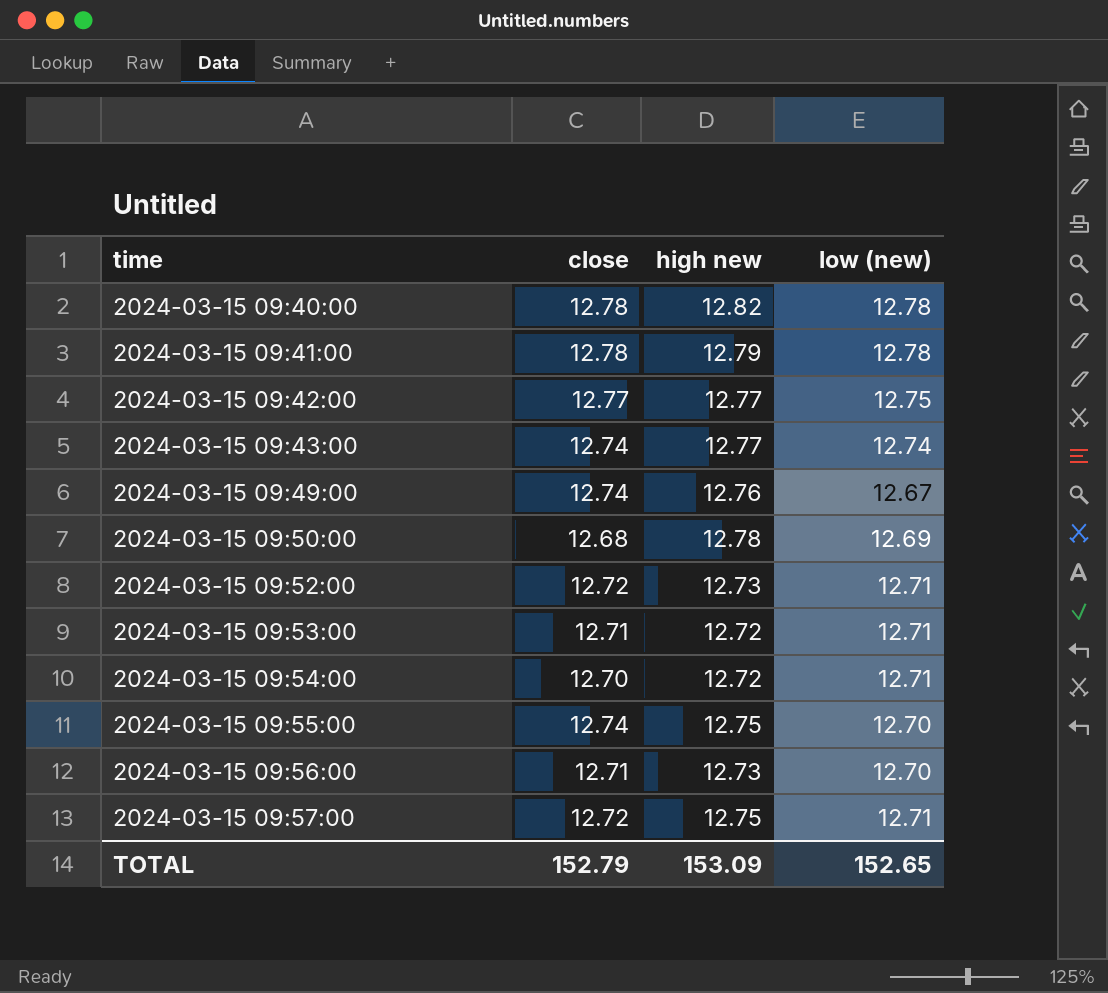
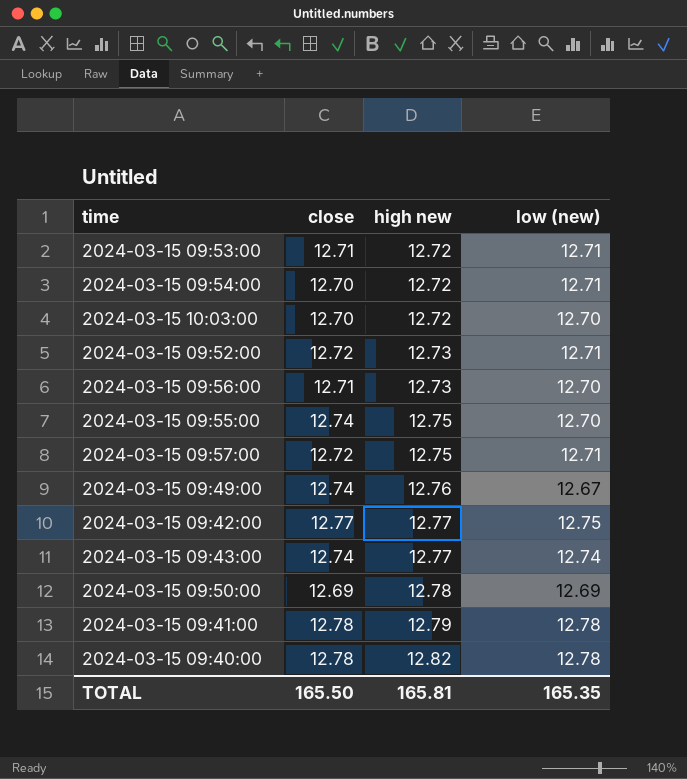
row order: time ascending -> high new ascending
row 2024-03-15 10:03:00: none -> 12.70 | 12.72 | 12.70
2024-03-15 09:50:00 | close: 12.68 -> 12.69
TOTAL | close: 152.79 -> 165.50
TOTAL | high new: 153.09 -> 165.81
TOTAL | low (new): 152.65 -> 165.35

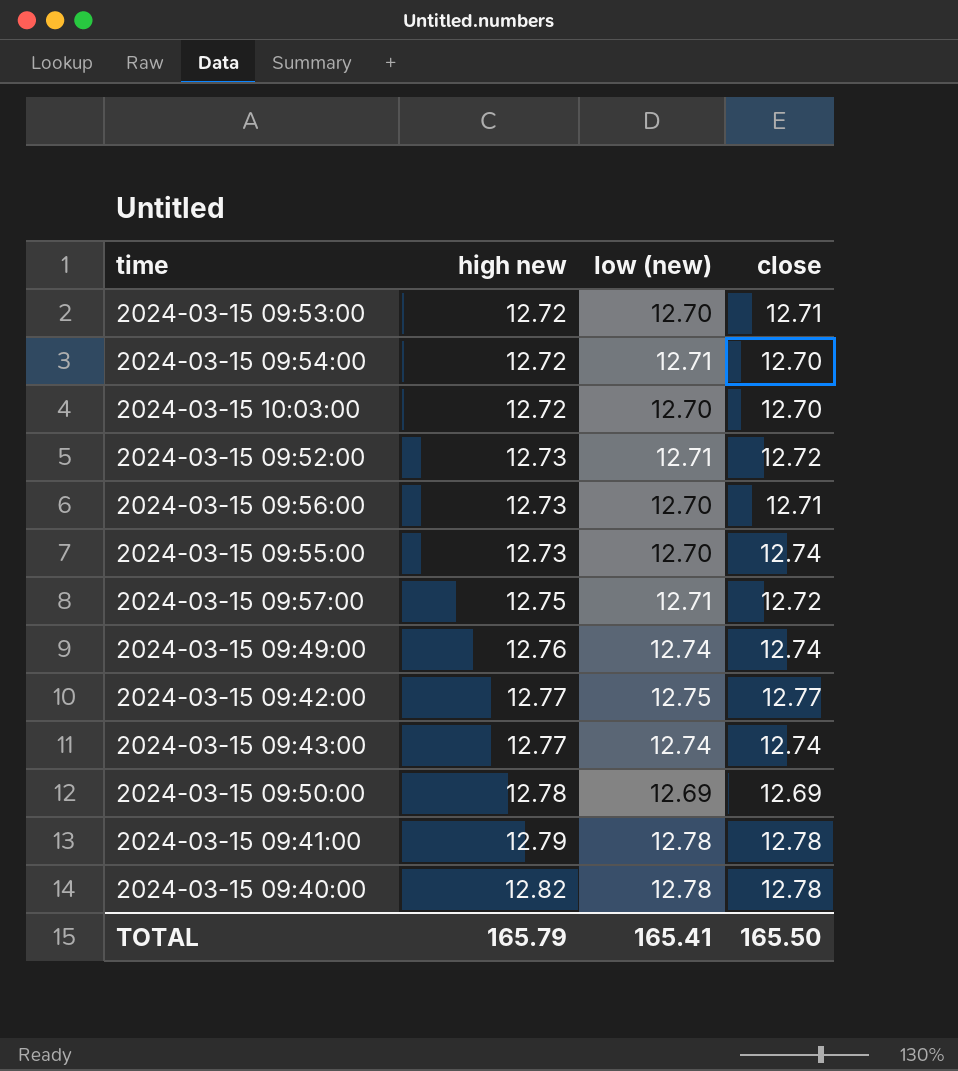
column close | position: 2 -> 4
2024-03-15 09:53:00 | low (new): 12.71 -> 12.70
2024-03-15 09:55:00 | high new: 12.75 -> 12.73
2024-03-15 09:49:00 | low (new): 12.67 -> 12.74
TOTAL | high new: 165.81 -> 165.79
TOTAL | low (new): 165.35 -> 165.41

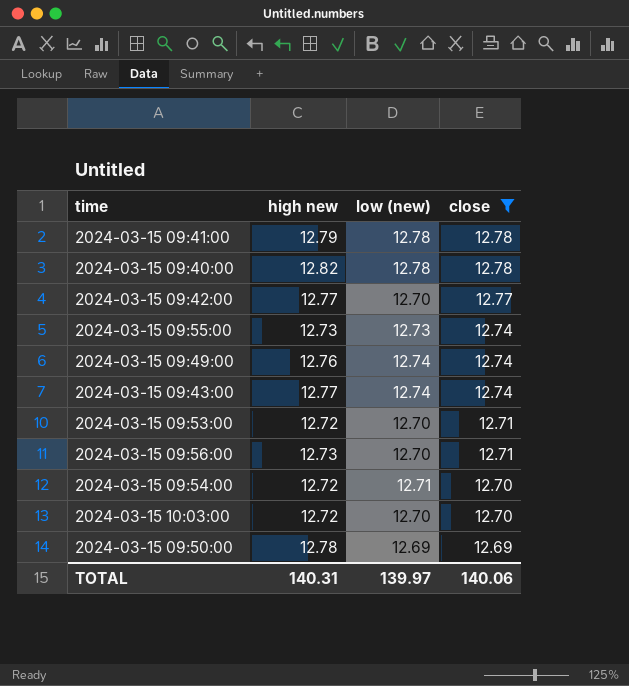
filter: none -> close != 12.72
row order: high new ascending -> close descending
2024-03-15 09:42:00 | low (new): 12.75 -> 12.70
2024-03-15 09:55:00 | low (new): 12.70 -> 12.73
TOTAL | high new: 165.79 -> 140.31
TOTAL | low (new): 165.41 -> 139.97
TOTAL | close: 165.50 -> 140.06

